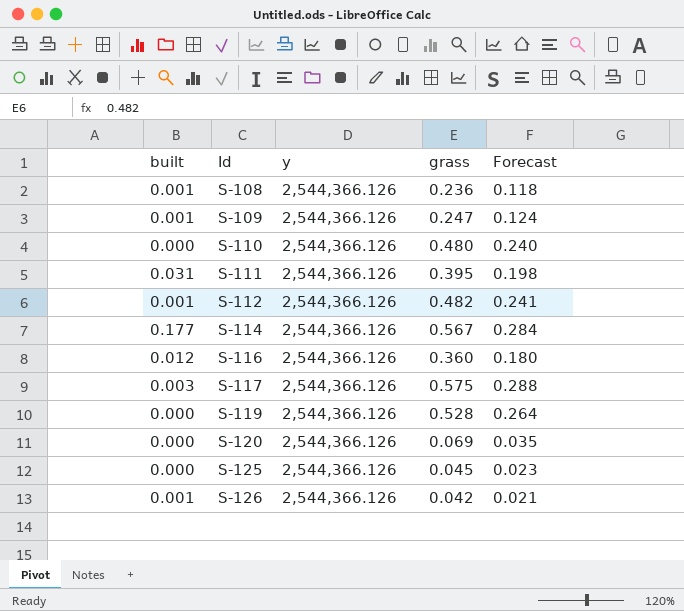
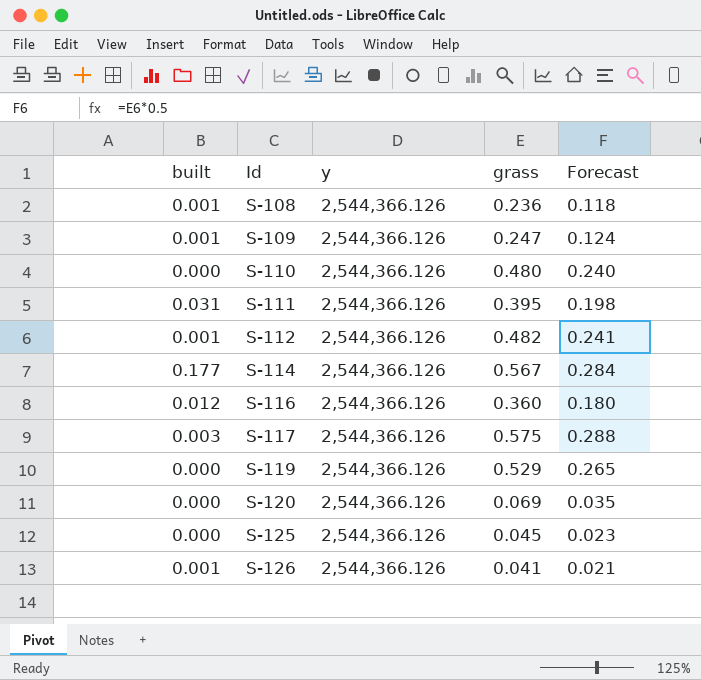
S-119 | grass: 0.528 -> 0.529
S-119 | Forecast: 0.264 -> 0.265
S-126 | grass: 0.042 -> 0.041

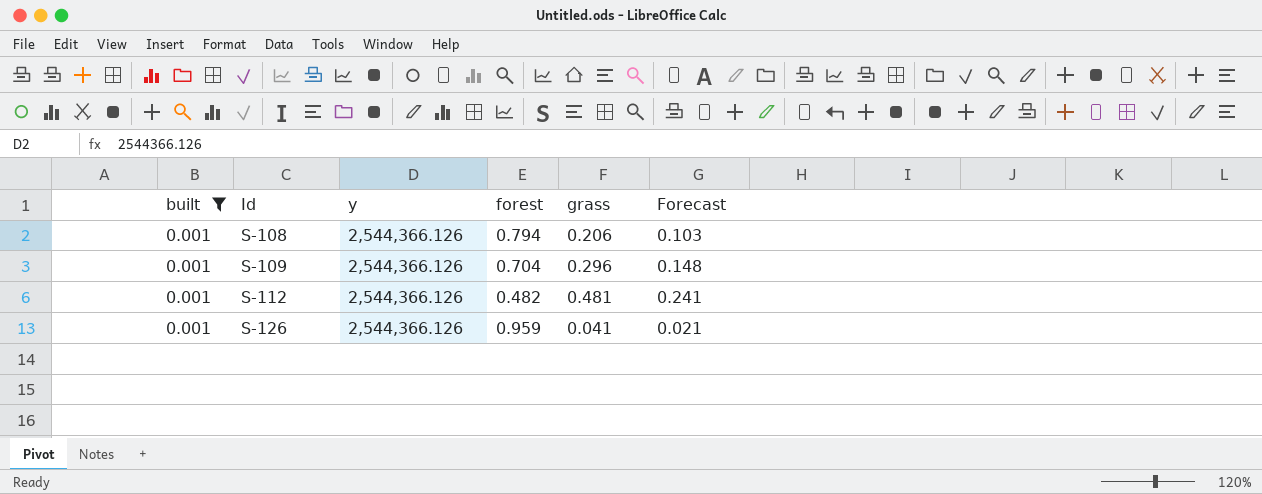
filter: none -> built = 0.001
column forest | position: none -> 4
S-108 | grass: 0.236 -> 0.206
S-108 | Forecast: 0.118 -> 0.103
S-109 | grass: 0.247 -> 0.296
S-109 | Forecast: 0.124 -> 0.148
S-112 | grass: 0.482 -> 0.481

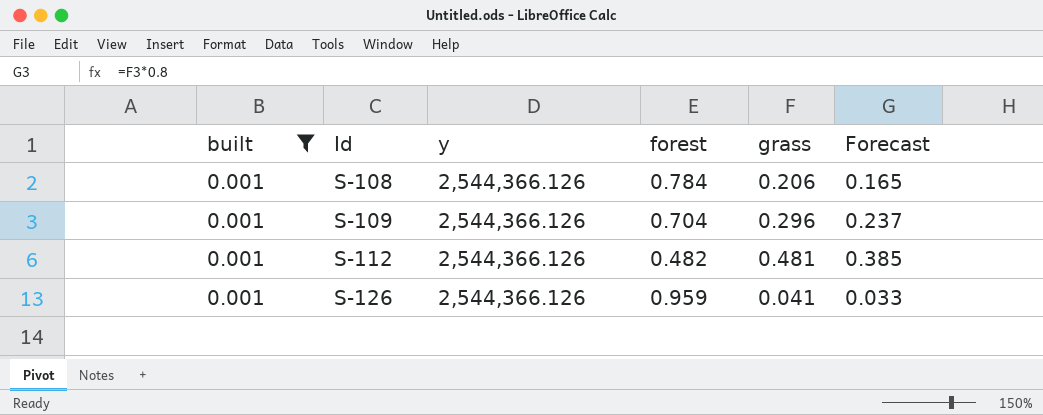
column Forecast | formula: [grass] * 0.5 -> [grass] * 0.8
S-108 | forest: 0.794 -> 0.784

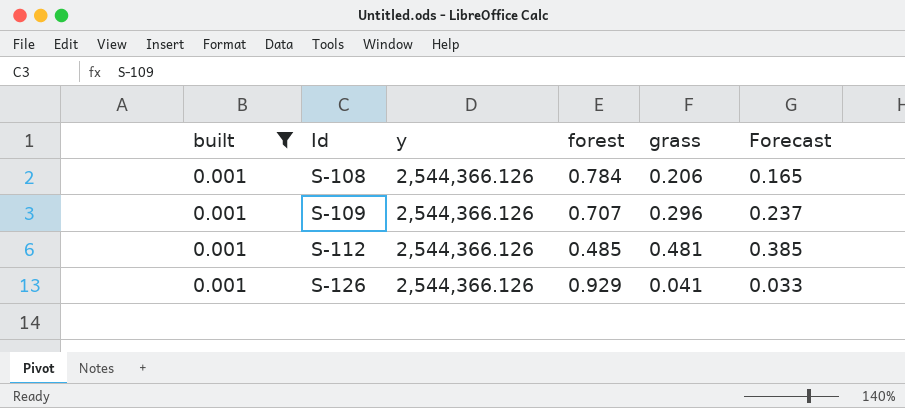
S-109 | forest: 0.704 -> 0.707
S-112 | forest: 0.482 -> 0.485
S-126 | forest: 0.959 -> 0.929

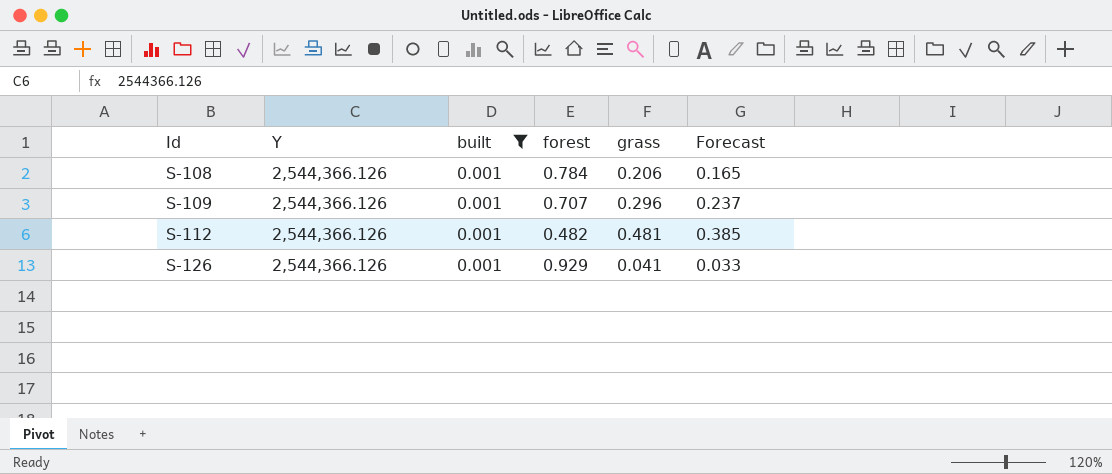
column name: y -> Y
column built | position: 1 -> 3
S-112 | forest: 0.485 -> 0.482

